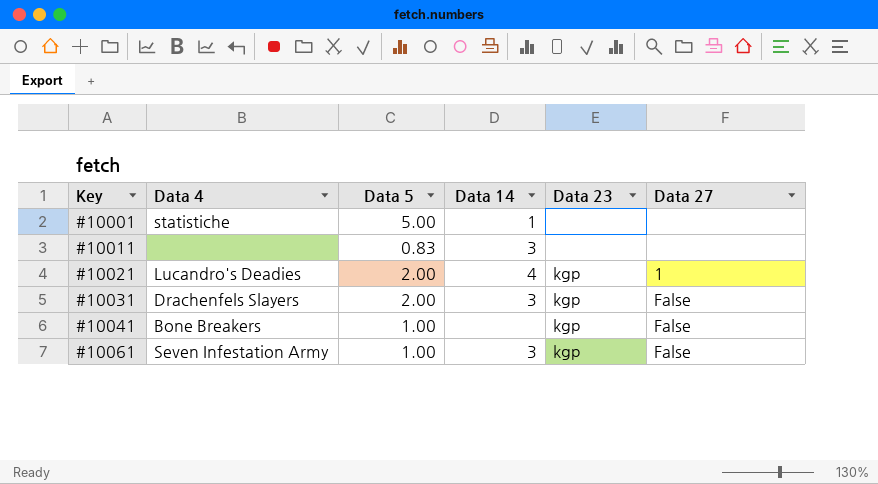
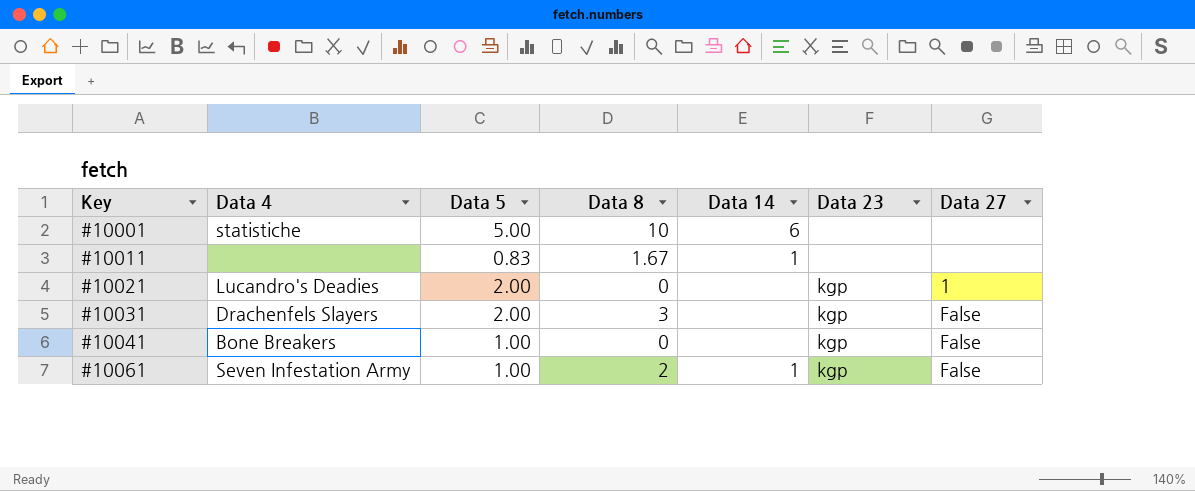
column Data 8 | position: none -> 4
#10001 | Data 14: 1 -> 6
#10011 | Data 14: 3 -> 1
#10021 | Data 14: 4 -> none
#10031 | Data 14: 3 -> none
#10061 | Data 14: 3 -> 1

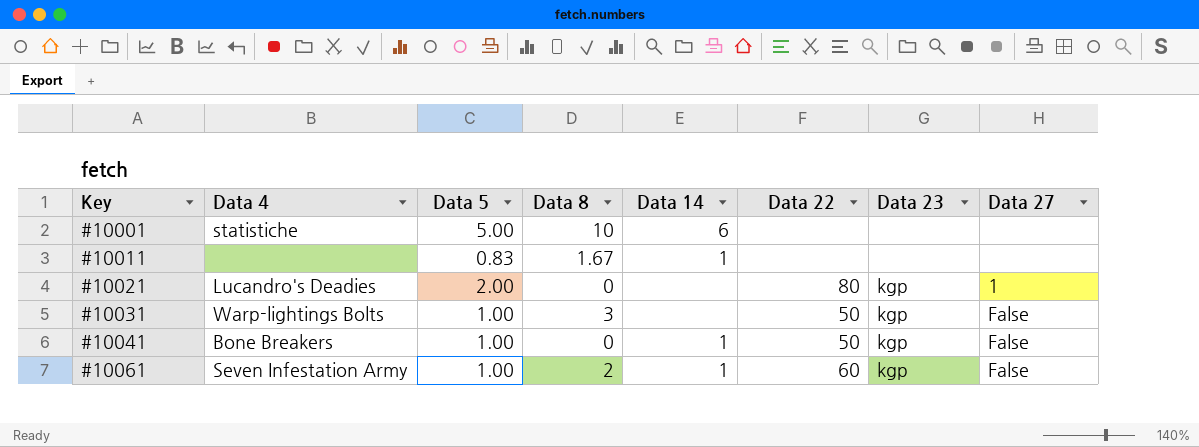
column Data 22 | position: none -> 6
#10031 | Data 4: Drachenfels Slayers -> Warp-lightings Bolts
#10031 | Data 5: 2.00 -> 1.00
#10041 | Data 14: none -> 1

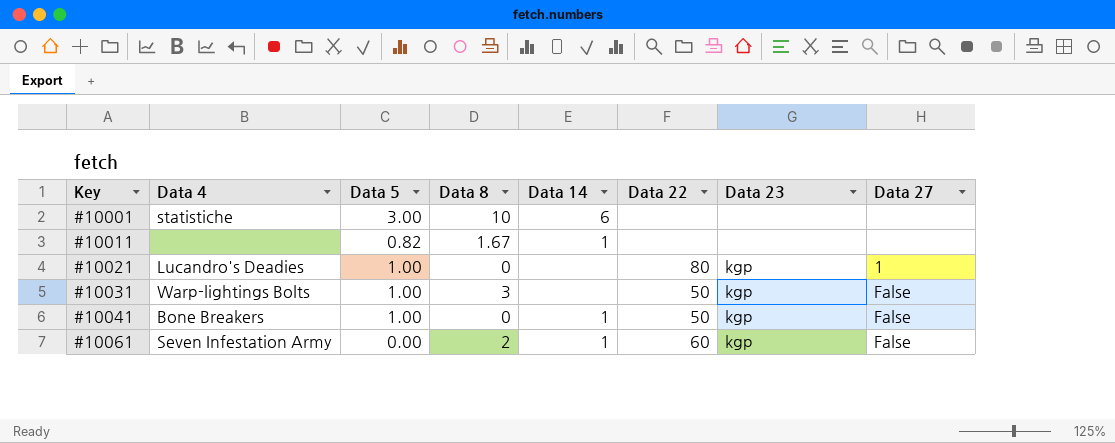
#10001 | Data 5: 5.00 -> 3.00
#10011 | Data 5: 0.83 -> 0.82
#10021 | Data 5: 2.00 -> 1.00
#10061 | Data 5: 1.00 -> 0.00

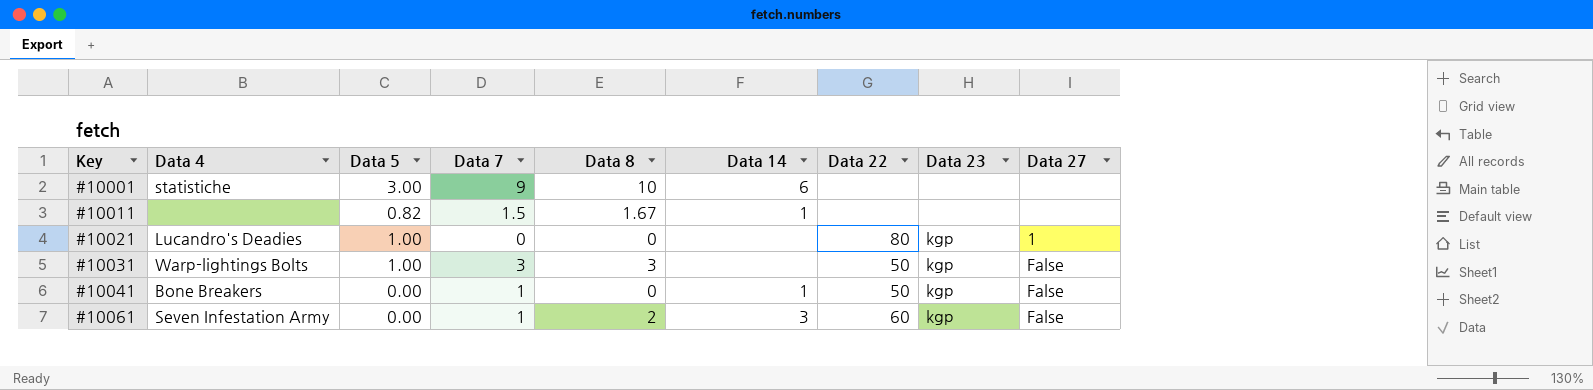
column Data 7 | position: none -> 4
#10041 | Data 5: 1.00 -> 0.00
#10061 | Data 14: 1 -> 3

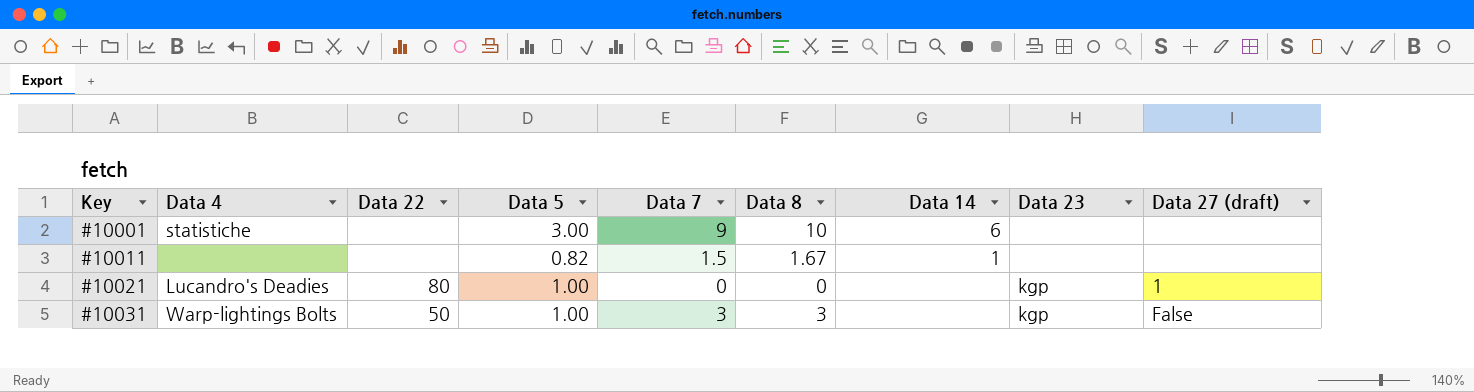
column Data 22 | position: 7 -> 3
column name: Data 27 -> Data 27 (draft)
row #10041: Bone Breakers | 0.00 | 1 | 0 | 1 | 50 | kgp | False -> none
row #10061: Seven Infestation Army | 0.00 | 1 | 2 | 3 | 60 | kgp | False -> none

